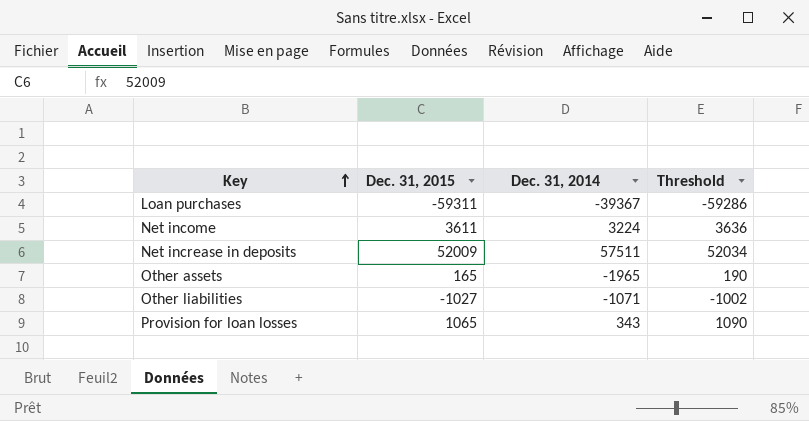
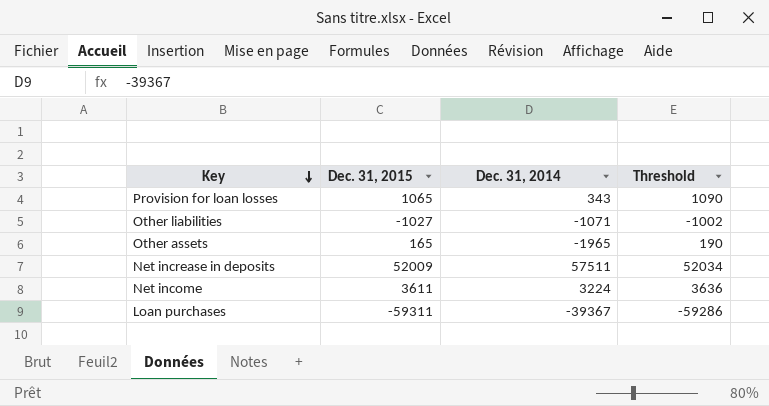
row order: Key ascending -> Key descending

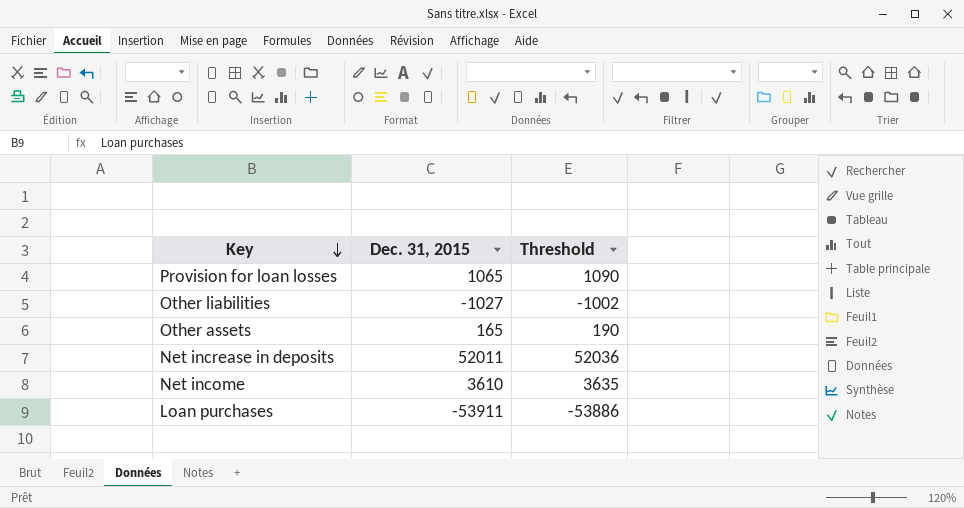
column Dec. 31, 2014 | position: 3 -> none
Net increase in deposits | Dec. 31, 2015: 52009 -> 52011
Net increase in deposits | Threshold: 52034 -> 52036
Net income | Dec. 31, 2015: 3611 -> 3610
Net income | Threshold: 3636 -> 3635
Loan purchases | Dec. 31, 2015: -59311 -> -53911
Loan purchases | Threshold: -59286 -> -53886

